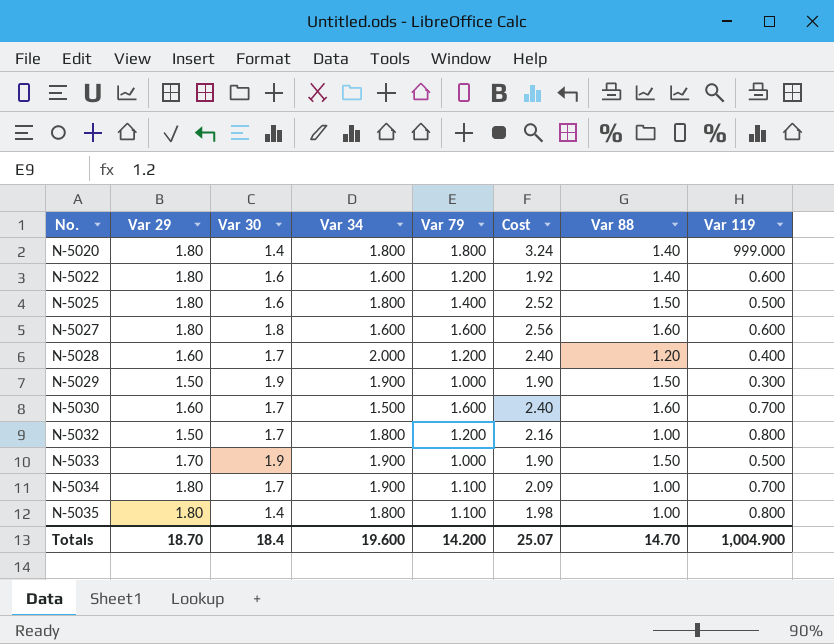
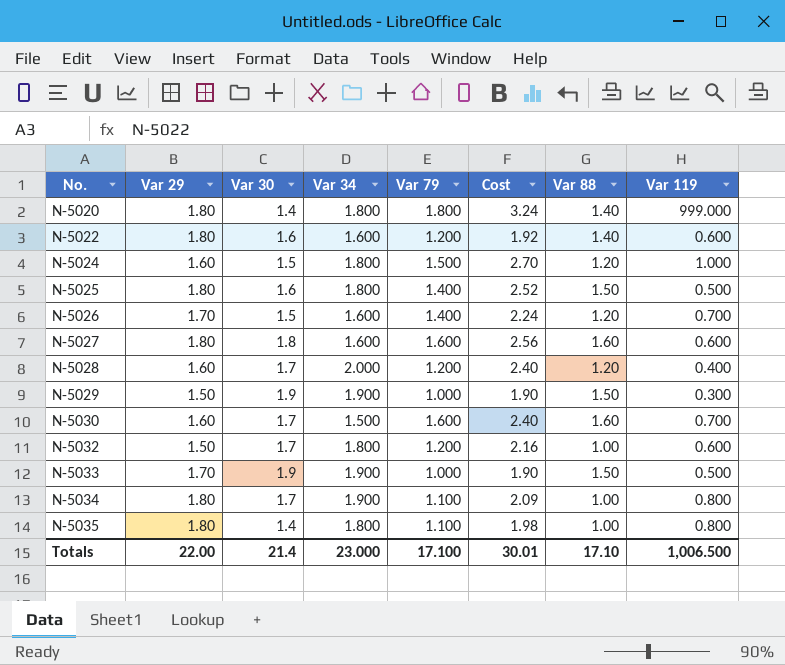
row N-5024: none -> 1.60 | 1.5 | 1.800 | 1.500 | 2.70 | 1.20 | 1.000
row N-5026: none -> 1.70 | 1.5 | 1.600 | 1.400 | 2.24 | 1.20 | 0.700
N-5032 | Var 119: 0.800 -> 0.600
N-5034 | Var 119: 0.700 -> 0.800
Totals | Var 29: 18.70 -> 22.00
Totals | Var 30: 18.4 -> 21.4
Totals | Var 34: 19.600 -> 23.000
Totals | Var 79: 14.200 -> 17.100
Totals | Cost: 25.07 -> 30.01
Totals | Var 88: 14.70 -> 17.10
Totals | Var 119: 1,004.900 -> 1,006.500

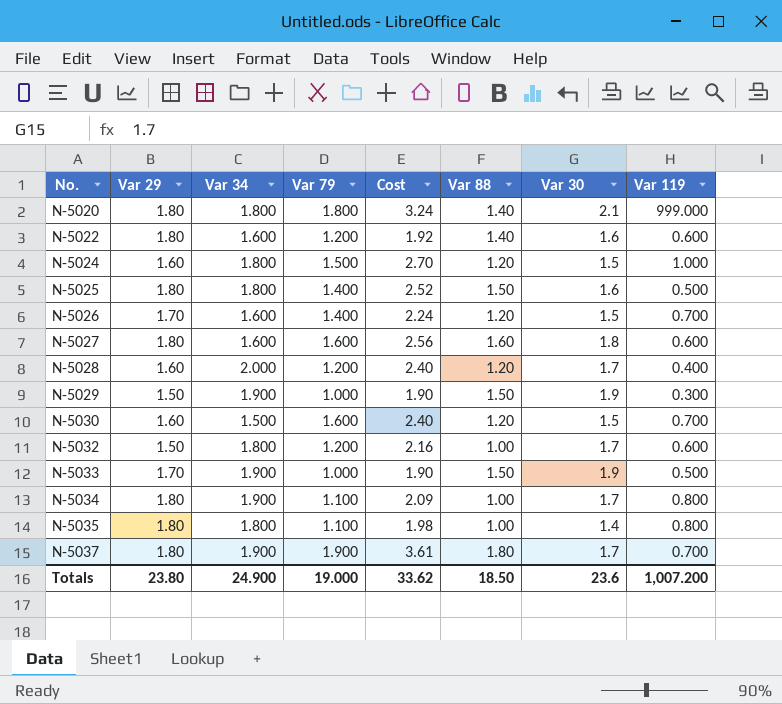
column Var 30 | position: 3 -> 7
N-5020 | Var 30: 1.4 -> 2.1
N-5030 | Var 88: 1.60 -> 1.20
N-5030 | Var 30: 1.7 -> 1.5
row N-5037: none -> 1.80 | 1.900 | 1.900 | 3.61 | 1.80 | 1.7 | 0.700
Totals | Var 29: 22.00 -> 23.80
Totals | Var 34: 23.000 -> 24.900
Totals | Var 79: 17.100 -> 19.000
Totals | Cost: 30.01 -> 33.62
Totals | Var 88: 17.10 -> 18.50
Totals | Var 30: 21.4 -> 23.6
Totals | Var 119: 1,006.500 -> 1,007.200

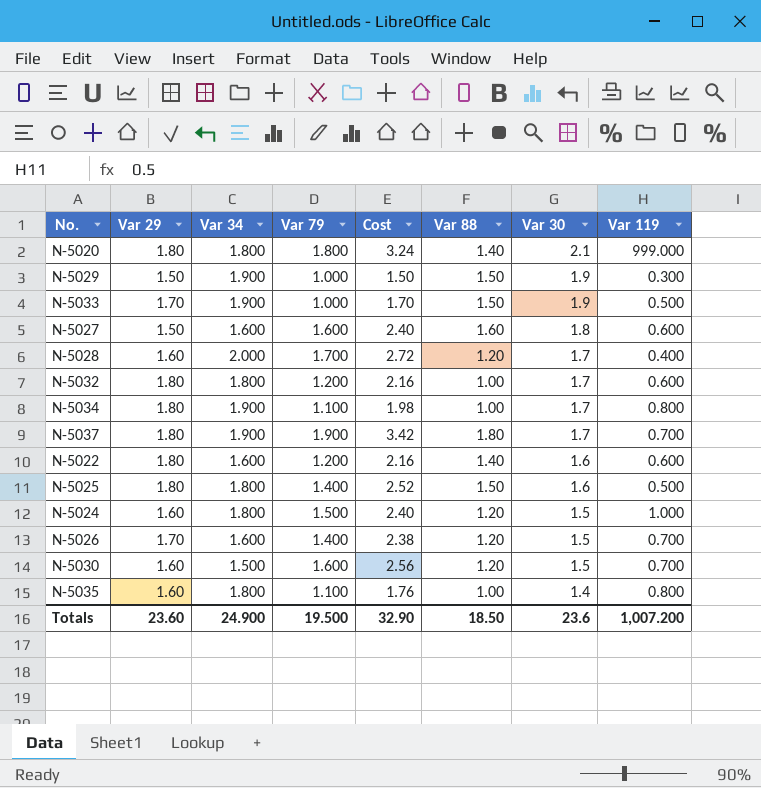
row order: No. ascending -> Var 30 descending
column Cost | formula: [Var 34] * [Var 79] -> [Var 29] * [Var 79]
N-5027 | Var 29: 1.80 -> 1.50
N-5028 | Var 79: 1.200 -> 1.700
N-5032 | Var 29: 1.50 -> 1.80
N-5035 | Var 29: 1.80 -> 1.60
Totals | Var 29: 23.80 -> 23.60
Totals | Var 79: 19.000 -> 19.500
Totals | Cost: 33.62 -> 32.90

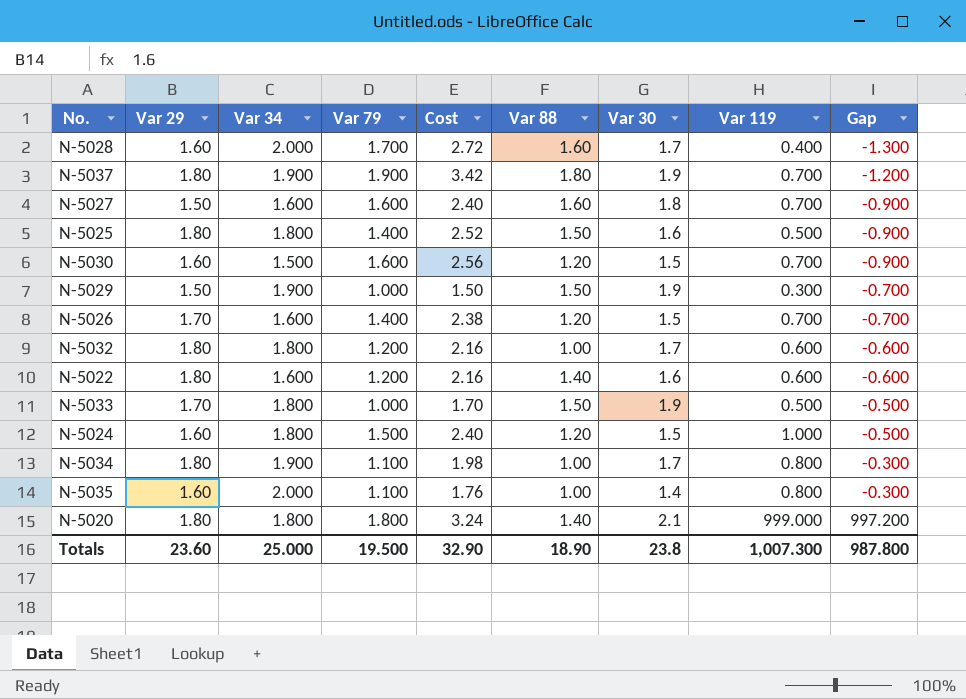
row order: Var 30 descending -> Gap ascending
column Gap | formula: none -> [Var 119] - [Var 79]
N-5028 | Var 88: 1.20 -> 1.60
N-5037 | Var 30: 1.7 -> 1.9
N-5027 | Var 119: 0.600 -> 0.700
N-5033 | Var 34: 1.900 -> 1.800
N-5035 | Var 34: 1.800 -> 2.000
Totals | Var 34: 24.900 -> 25.000
Totals | Var 88: 18.50 -> 18.90
Totals | Var 30: 23.6 -> 23.8
Totals | Var 119: 1,007.200 -> 1,007.300

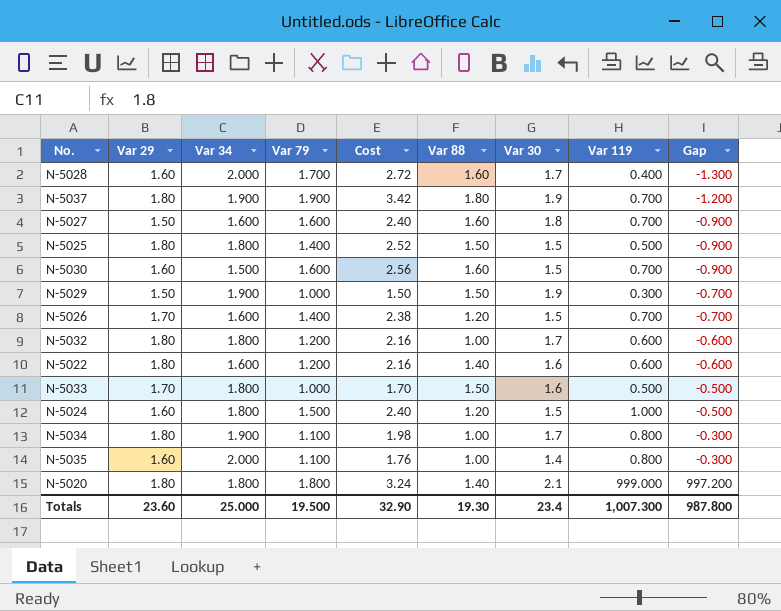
N-5025 | Var 30: 1.6 -> 1.5
N-5030 | Var 88: 1.20 -> 1.60
N-5033 | Var 30: 1.9 -> 1.6
Totals | Var 88: 18.90 -> 19.30
Totals | Var 30: 23.8 -> 23.4

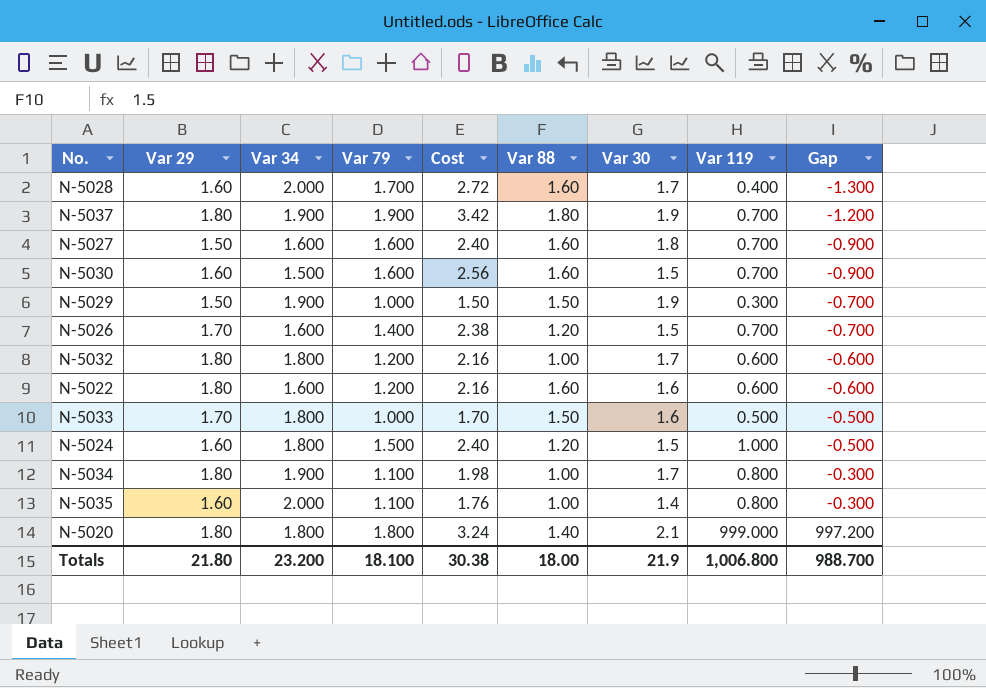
row N-5025: 1.80 | 1.800 | 1.400 | 2.52 | 1.50 | 1.5 | 0.500 | -0.900 -> none
N-5022 | Var 88: 1.40 -> 1.60
Totals | Var 29: 23.60 -> 21.80
Totals | Var 34: 25.000 -> 23.200
Totals | Var 79: 19.500 -> 18.100
Totals | Cost: 32.90 -> 30.38
Totals | Var 88: 19.30 -> 18.00
Totals | Var 30: 23.4 -> 21.9
Totals | Var 119: 1,007.300 -> 1,006.800
Totals | Gap: 987.800 -> 988.700

